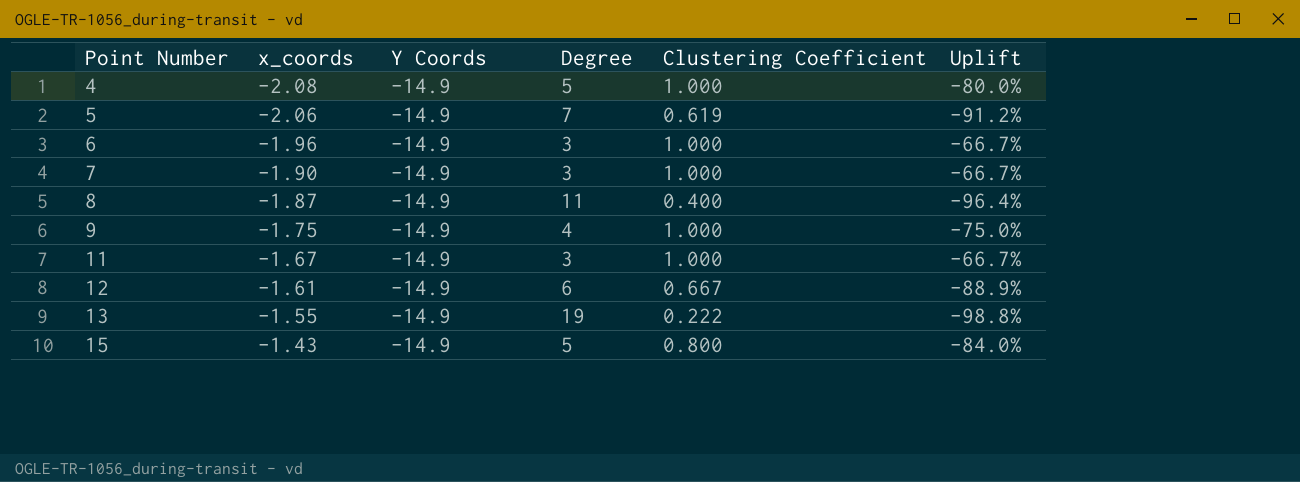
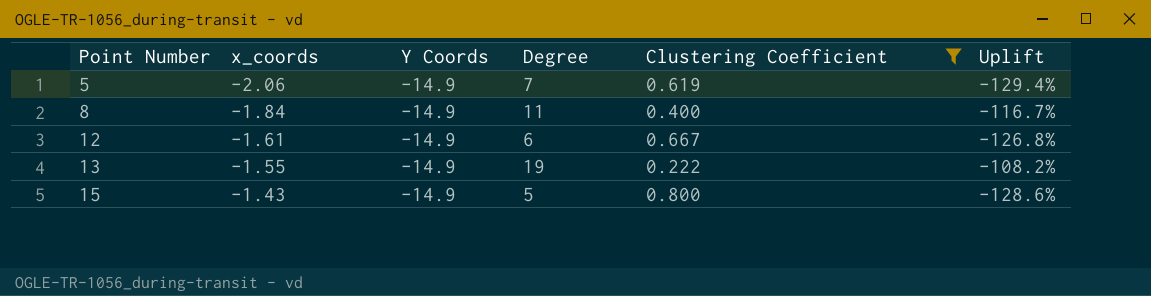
filter: none -> Clustering Coefficient != 1.000
column Uplift | formula: ([Clustering Coefficient] - [Degree]) / [Degree] -> ([x_coords] - [Degree]) / [Degree]
8 | x_coords: -1.87 -> -1.84

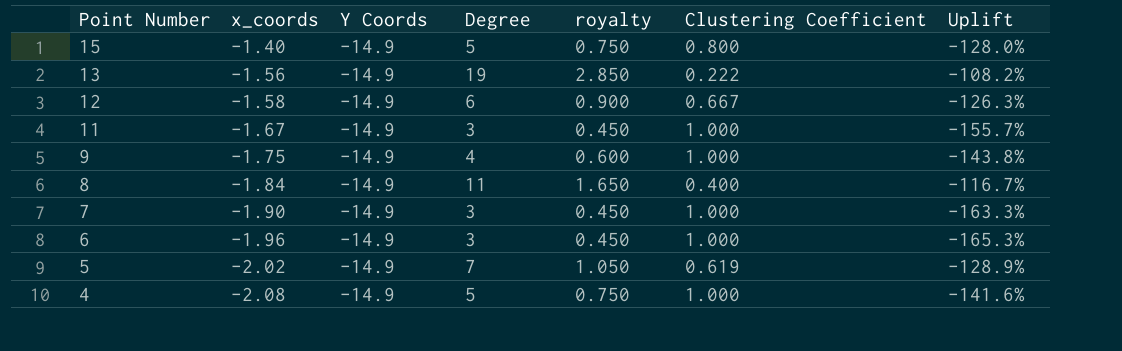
filter: Clustering Coefficient != 1.000 -> none
row order: Point Number ascending -> Point Number descending
column royalty | formula: none -> [Degree] * 0.15
15 | x_coords: -1.43 -> -1.40
15 | Uplift: -128.6% -> -128.0%
13 | x_coords: -1.55 -> -1.56
12 | x_coords: -1.61 -> -1.58
12 | Uplift: -126.8% -> -126.3%
5 | x_coords: -2.06 -> -2.02
5 | Uplift: -129.4% -> -128.9%

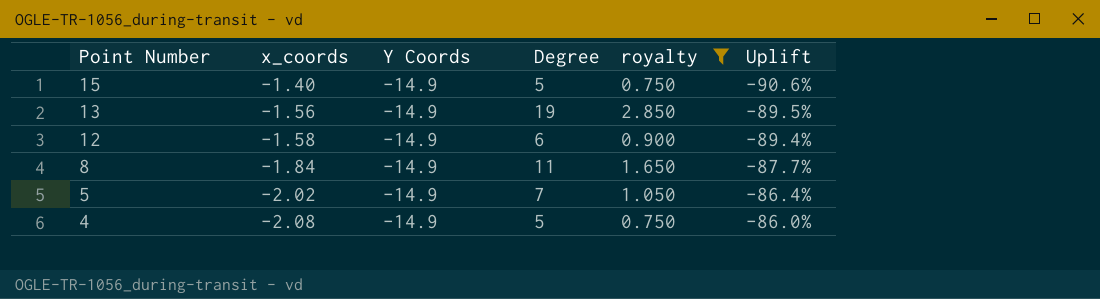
filter: none -> royalty >= 0.750
column Clustering Coefficient | position: 6 -> none
column Uplift | formula: ([x_coords] - [Degree]) / [Degree] -> ([x_coords] - [Y Coords]) / [Y Coords]

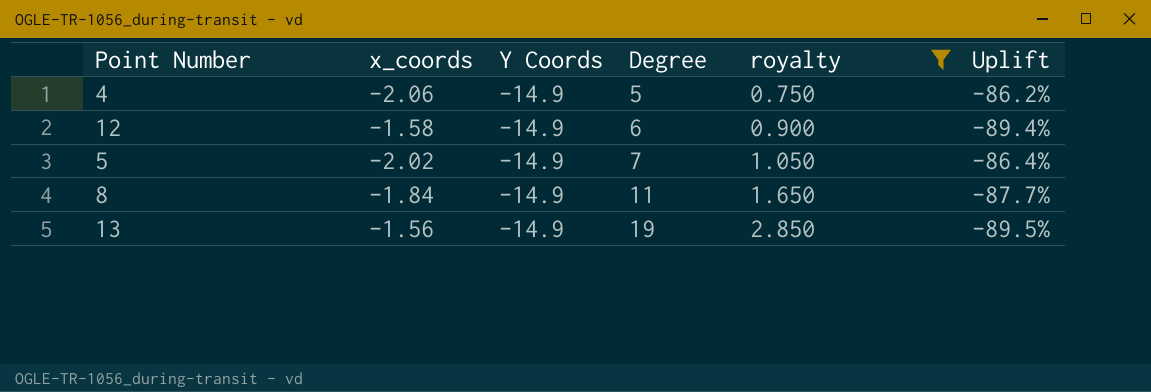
row order: Point Number descending -> Degree ascending
row 15: -1.40 | -14.9 | 5 | 0.750 | -90.6% -> none
4 | x_coords: -2.08 -> -2.06
4 | Uplift: -86.0% -> -86.2%

